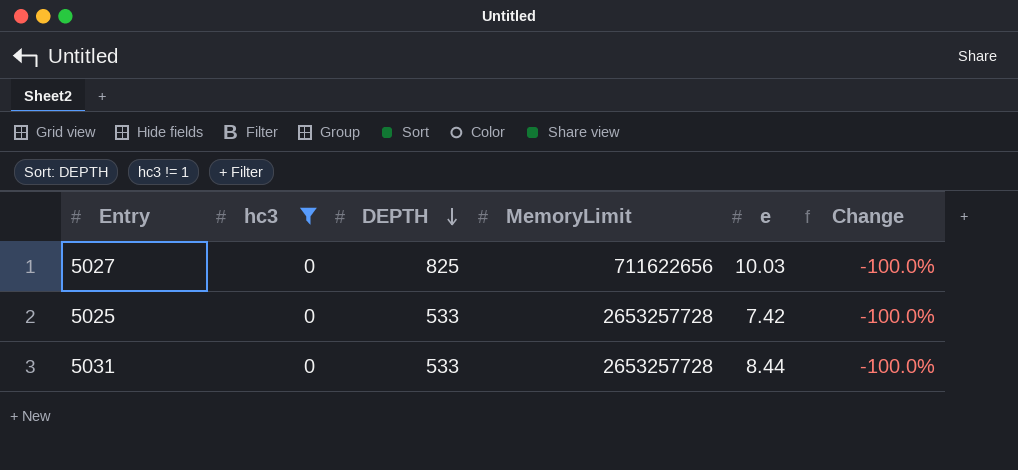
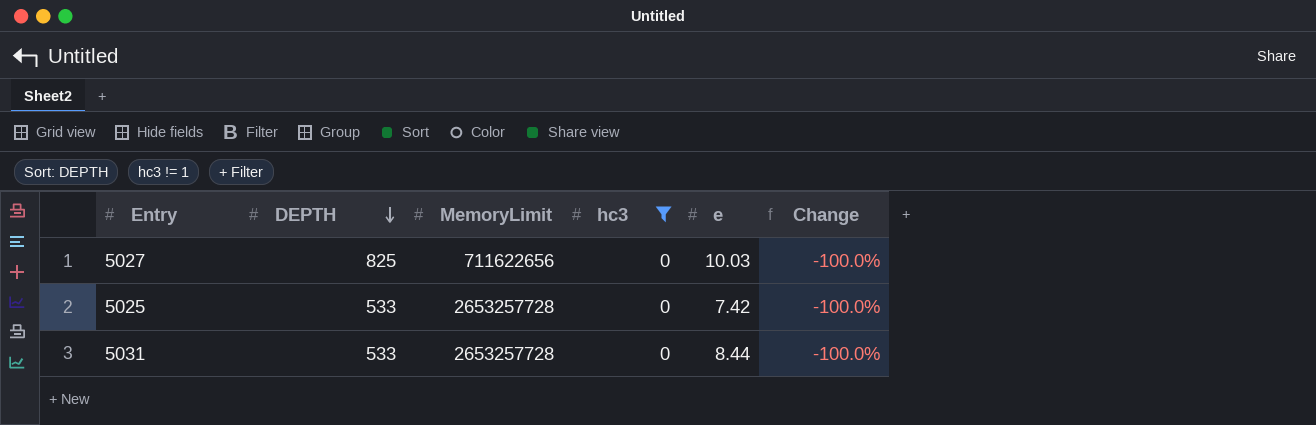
column hc3 | position: 2 -> 4

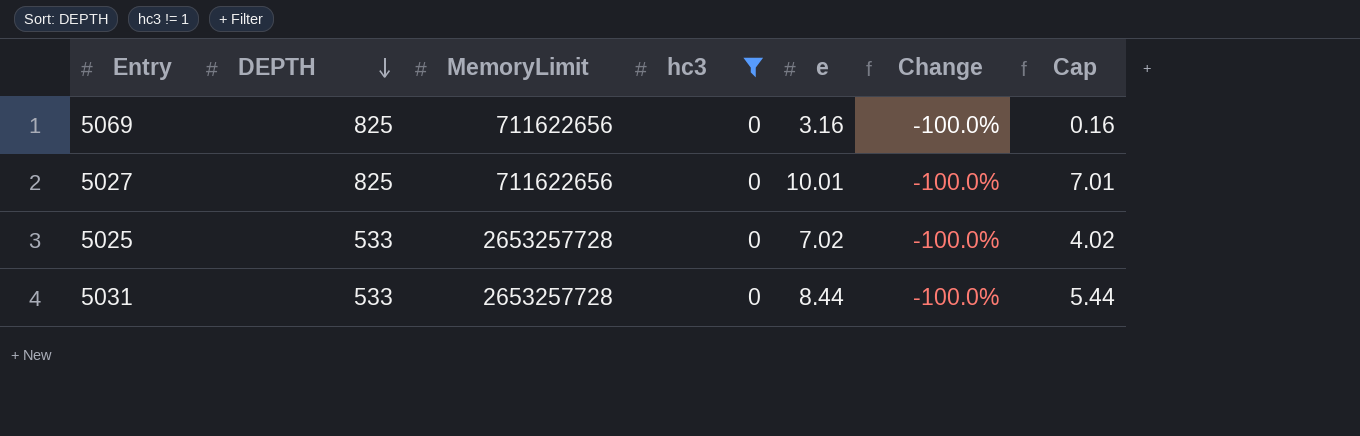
column Cap | formula: none -> [e] - 3
row 5069: none -> 825 | 711622656 | 0 | 3.16 | -100.0% | 0.16
5027 | e: 10.03 -> 10.01
5025 | e: 7.42 -> 7.02

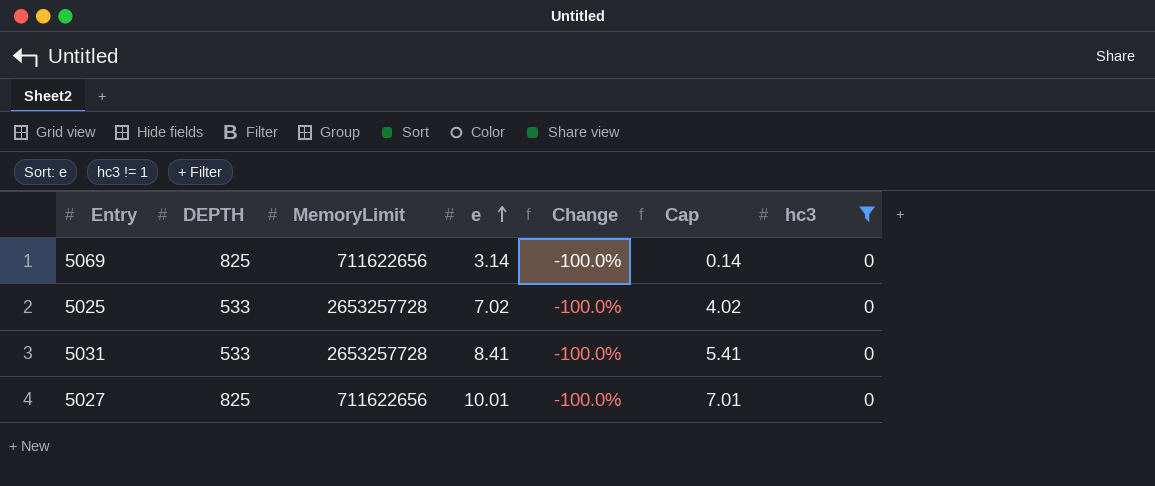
row order: DEPTH descending -> e ascending
column hc3 | position: 4 -> 7
5069 | e: 3.16 -> 3.14
5069 | Cap: 0.16 -> 0.14
5031 | e: 8.44 -> 8.41
5031 | Cap: 5.44 -> 5.41

